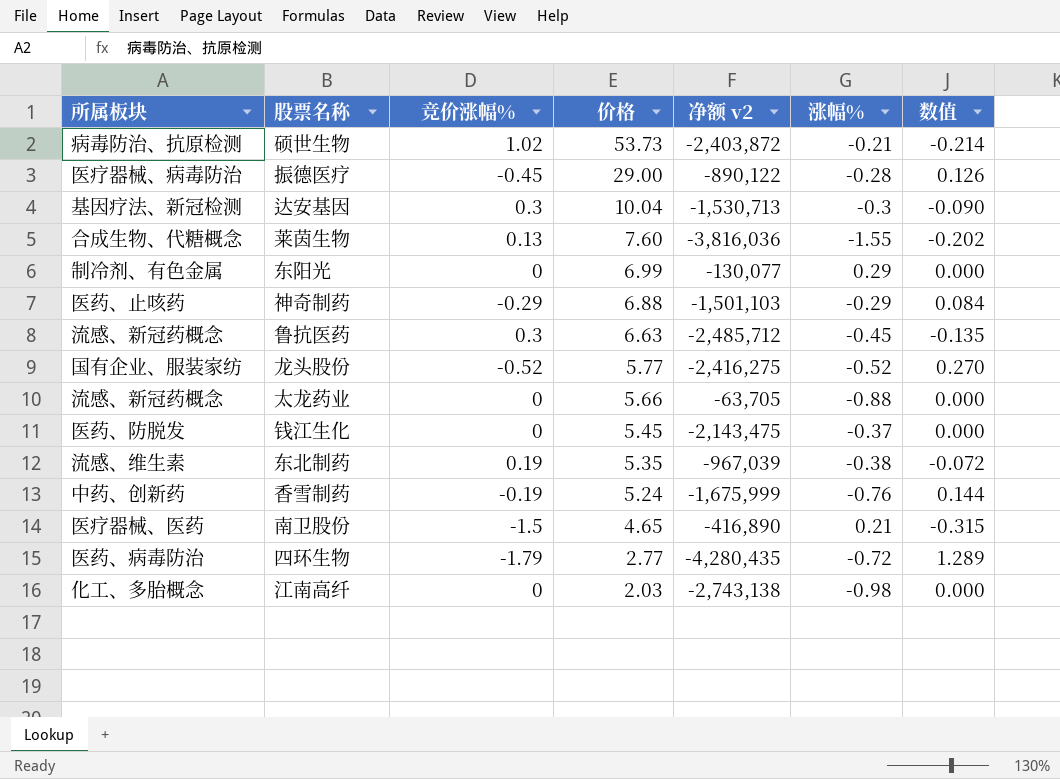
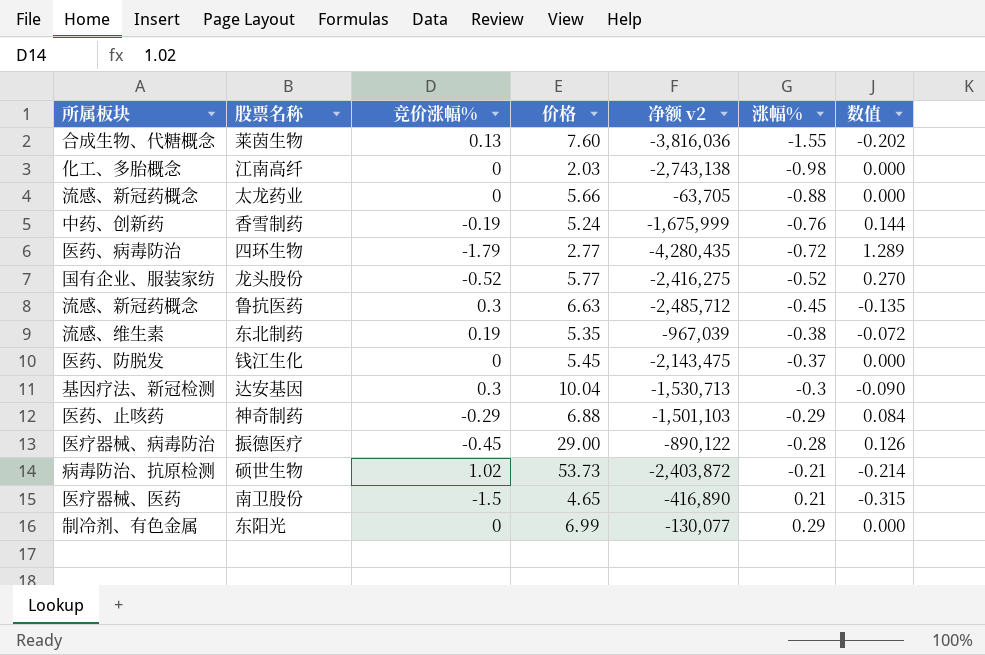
row order: 价格 descending -> 涨幅% ascending

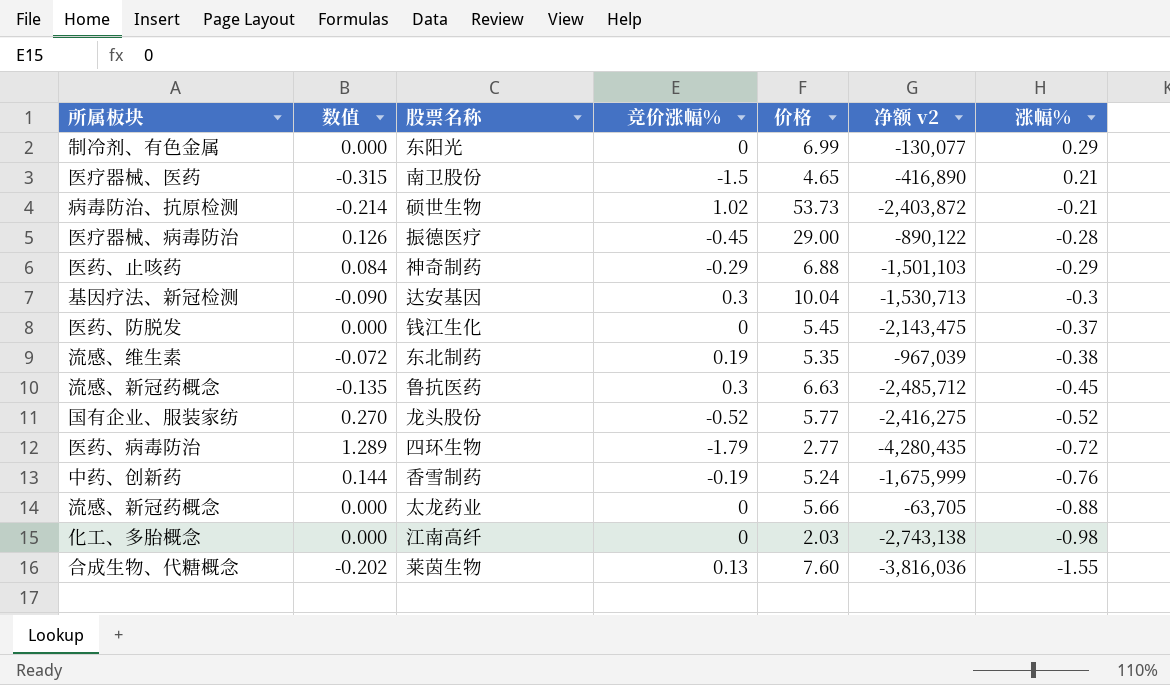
row order: 涨幅% ascending -> 涨幅% descending
column 数值 | position: 7 -> 2

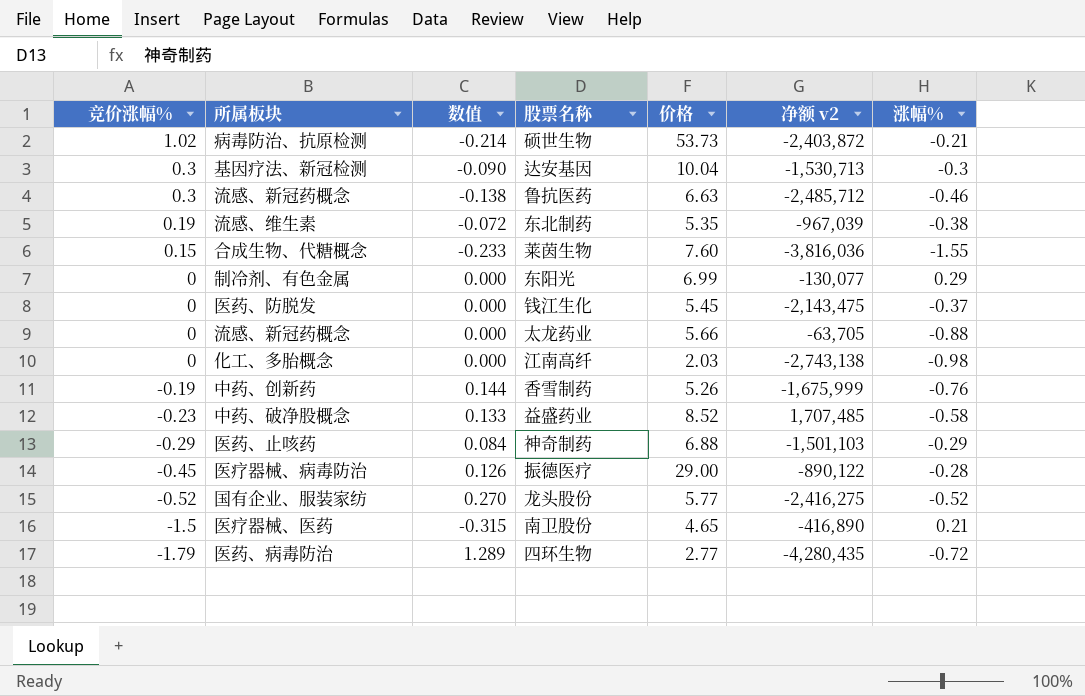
row order: 涨幅% descending -> 竞价涨幅% descending
column 竞价涨幅% | position: 4 -> 1
鲁抗医药 | 数值: -0.135 -> -0.138
鲁抗医药 | 涨幅%: -0.45 -> -0.46
莱茵生物 | 竞价涨幅%: 0.13 -> 0.15
莱茵生物 | 数值: -0.202 -> -0.233
香雪制药 | 价格: 5.24 -> 5.26
row 益盛药业: none -> -0.23 | 中药、破净股概念 | 0.133 | 8.52 | 1,707,485 | -0.58

